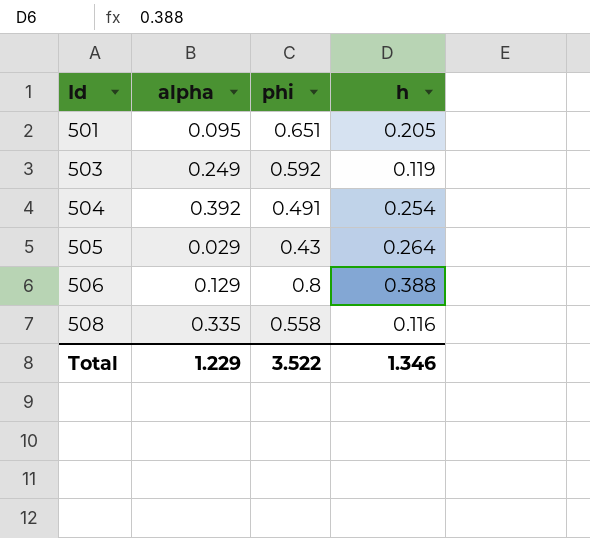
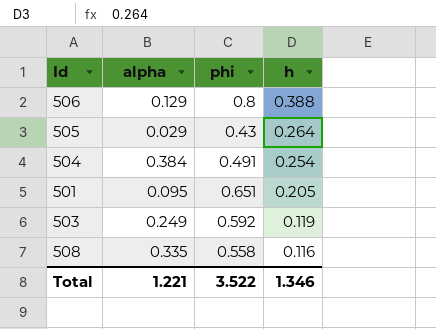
row order: Id ascending -> h descending
504 | alpha: 0.392 -> 0.384
Total | alpha: 1.229 -> 1.221

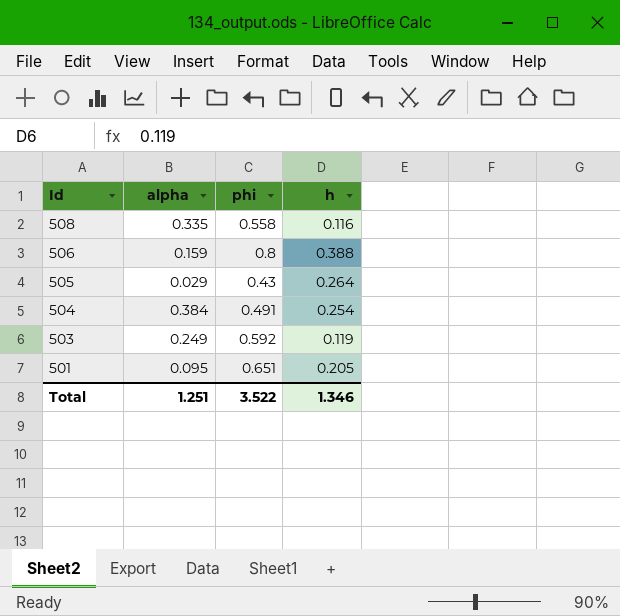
row order: h descending -> Id descending
506 | alpha: 0.129 -> 0.159
Total | alpha: 1.221 -> 1.251

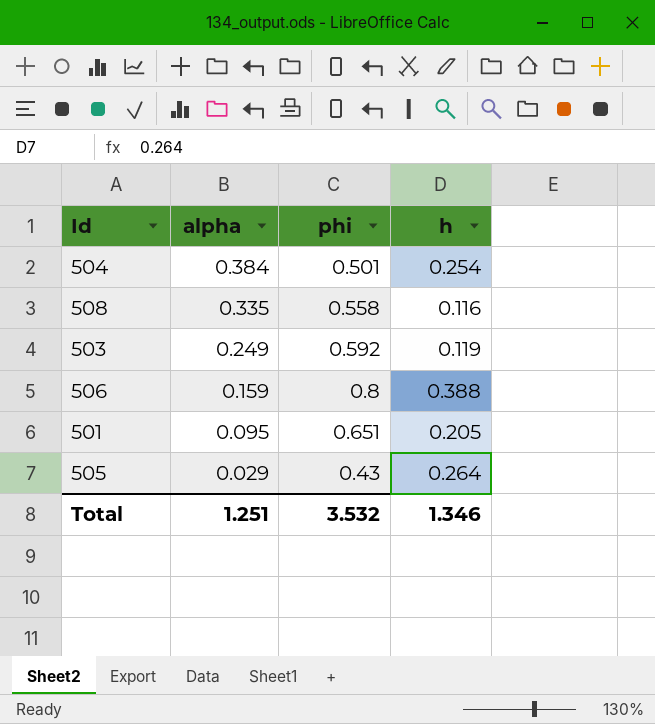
row order: Id descending -> alpha descending
504 | phi: 0.491 -> 0.501
Total | phi: 3.522 -> 3.532

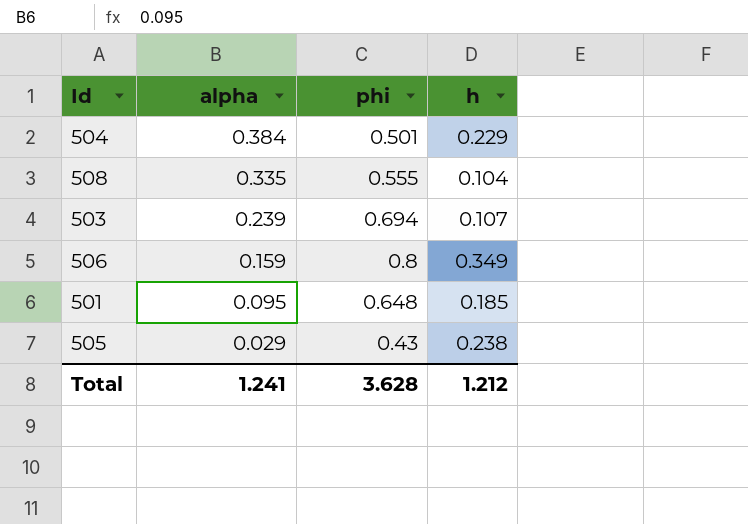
504 | h: 0.254 -> 0.229
508 | phi: 0.558 -> 0.555
508 | h: 0.116 -> 0.104
503 | alpha: 0.249 -> 0.239
503 | phi: 0.592 -> 0.694
503 | h: 0.119 -> 0.107
506 | h: 0.388 -> 0.349
501 | phi: 0.651 -> 0.648
501 | h: 0.205 -> 0.185
505 | h: 0.264 -> 0.238
Total | alpha: 1.251 -> 1.241
Total | phi: 3.532 -> 3.628
Total | h: 1.346 -> 1.212

